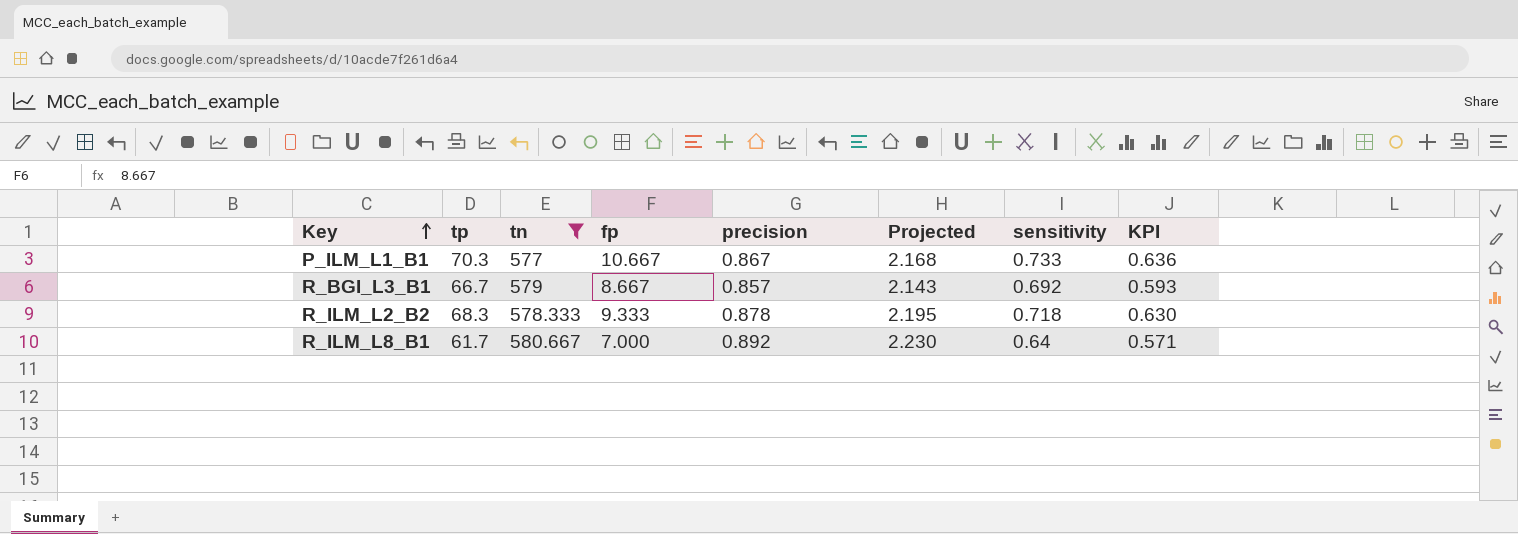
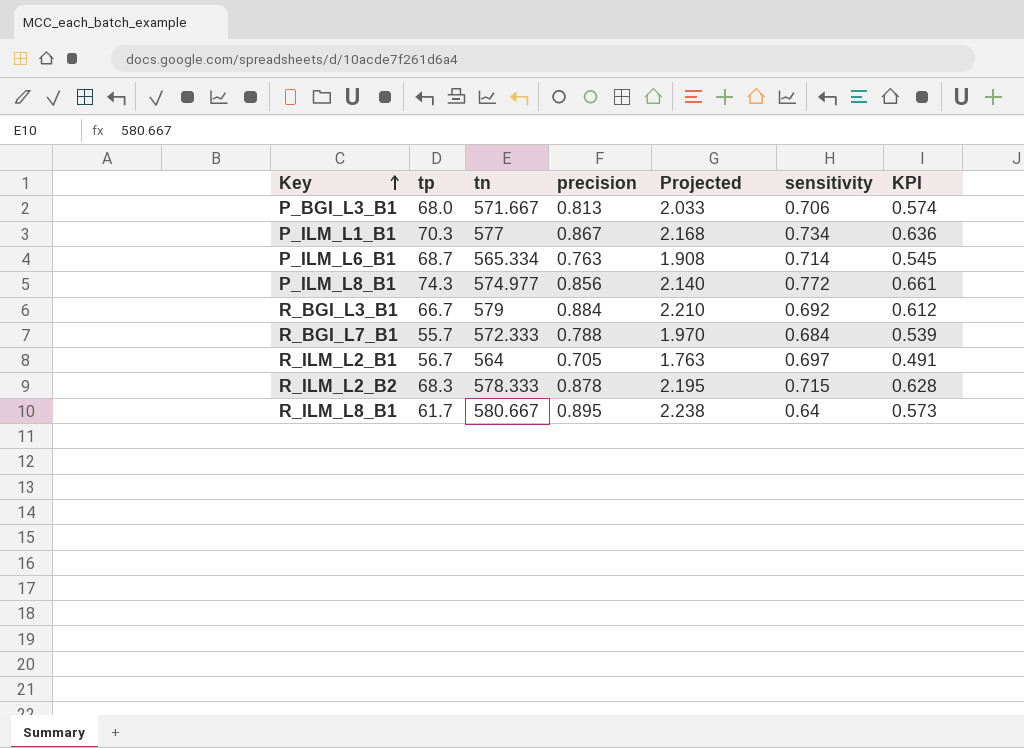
filter: tn >= 577 -> none
column fp | position: 4 -> none
P_ILM_L1_B1 | sensitivity: 0.733 -> 0.734
R_BGI_L3_B1 | precision: 0.857 -> 0.884
R_BGI_L3_B1 | Projected: 2.143 -> 2.210
R_BGI_L3_B1 | KPI: 0.593 -> 0.612
R_ILM_L2_B2 | sensitivity: 0.718 -> 0.715
R_ILM_L2_B2 | KPI: 0.630 -> 0.628
R_ILM_L8_B1 | precision: 0.892 -> 0.895
R_ILM_L8_B1 | Projected: 2.230 -> 2.238
R_ILM_L8_B1 | KPI: 0.571 -> 0.573

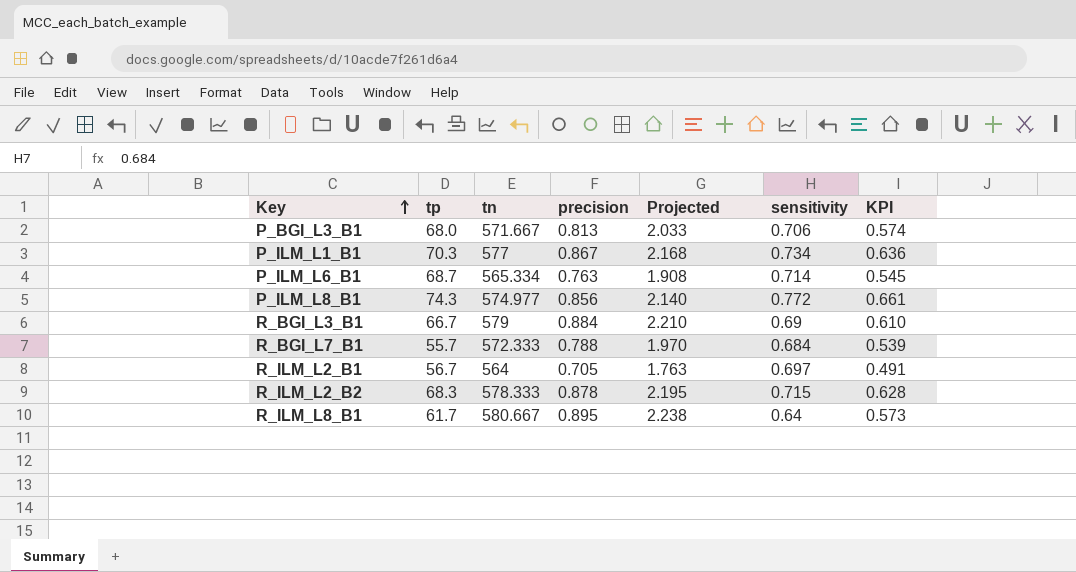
R_BGI_L3_B1 | sensitivity: 0.692 -> 0.69
R_BGI_L3_B1 | KPI: 0.612 -> 0.610

